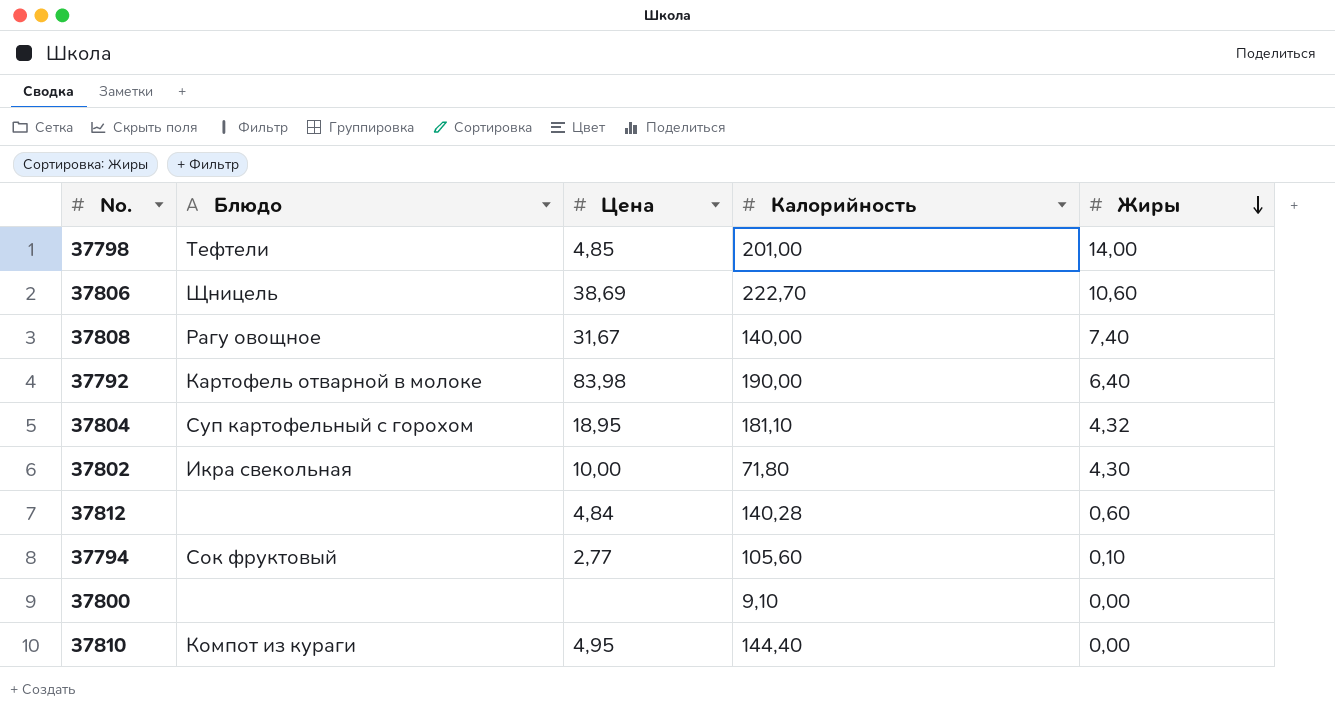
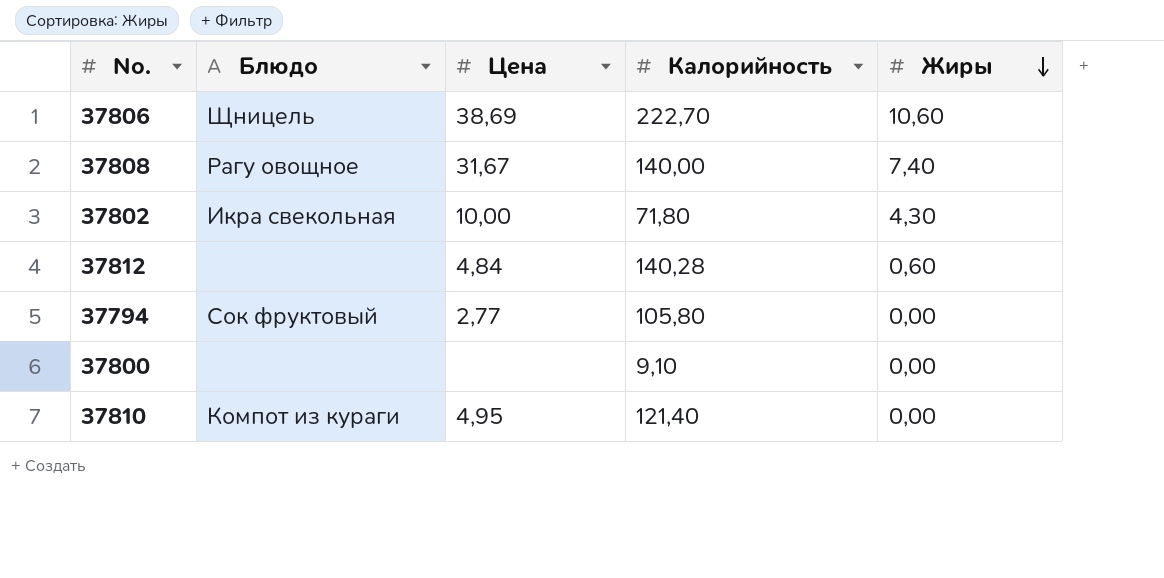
row 37798: Тефтели | 4,85 | 201,00 | 14,00 -> none
row 37792: Картофель отварной в молоке | 83,98 | 190,00 | 6,40 -> none
row 37804: Суп картофельный с горохом | 18,95 | 181,10 | 4,32 -> none
37794 | Калорийность: 105,60 -> 105,80
37794 | Жиры: 0,10 -> 0,00
37810 | Калорийность: 144,40 -> 121,40

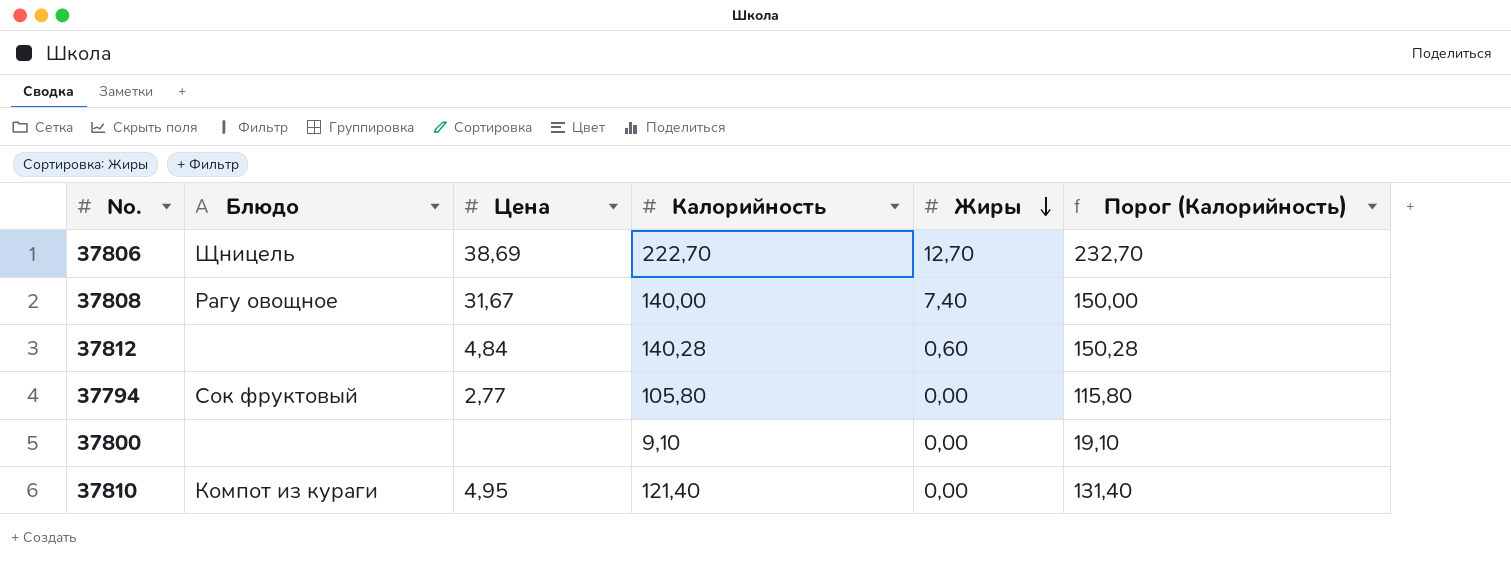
column Порог (Калорийность) | formula: none -> [Калорийность] + 10
row 37802: Икра свекольная | 10,00 | 71,80 | 4,30 -> none
37806 | Жиры: 10,60 -> 12,70

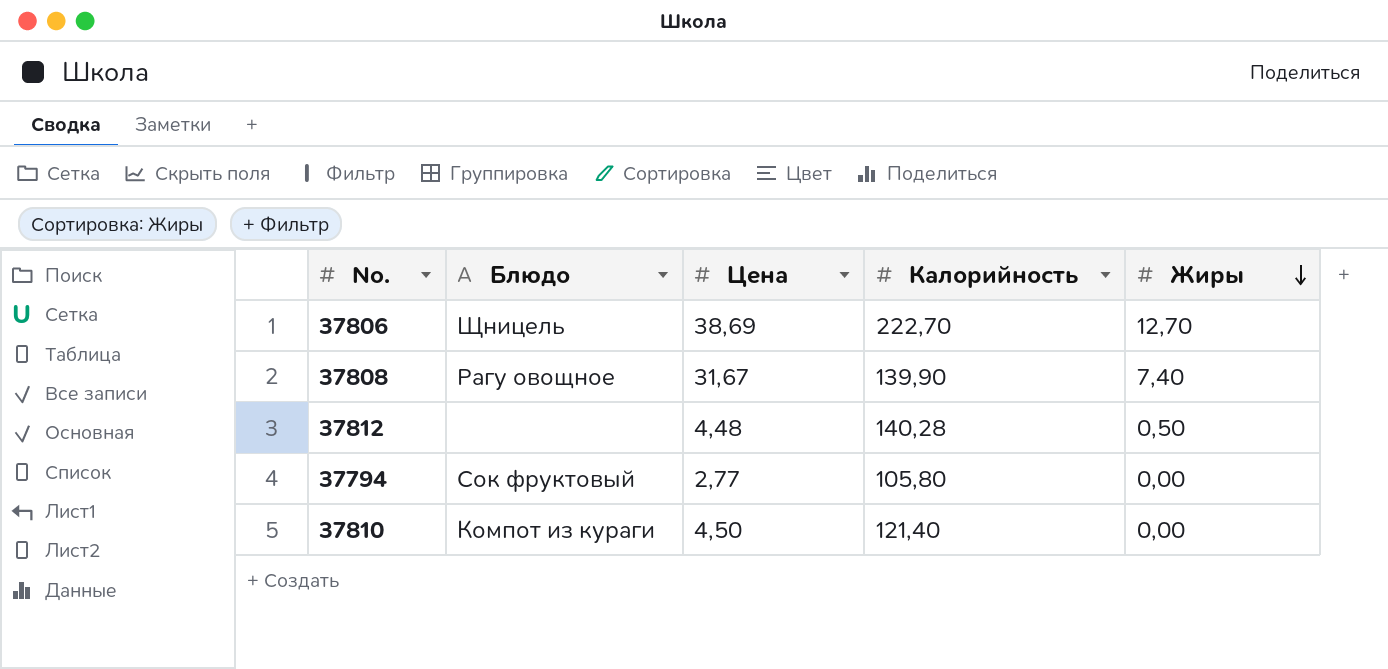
column Порог (Калорийность) | formula: [Калорийность] + 10 -> none
row 37800: none | none | 9,10 | 0,00 | 19,10 -> none
37808 | Калорийность: 140,00 -> 139,90
37812 | Цена: 4,84 -> 4,48
37812 | Жиры: 0,60 -> 0,50
37810 | Цена: 4,95 -> 4,50

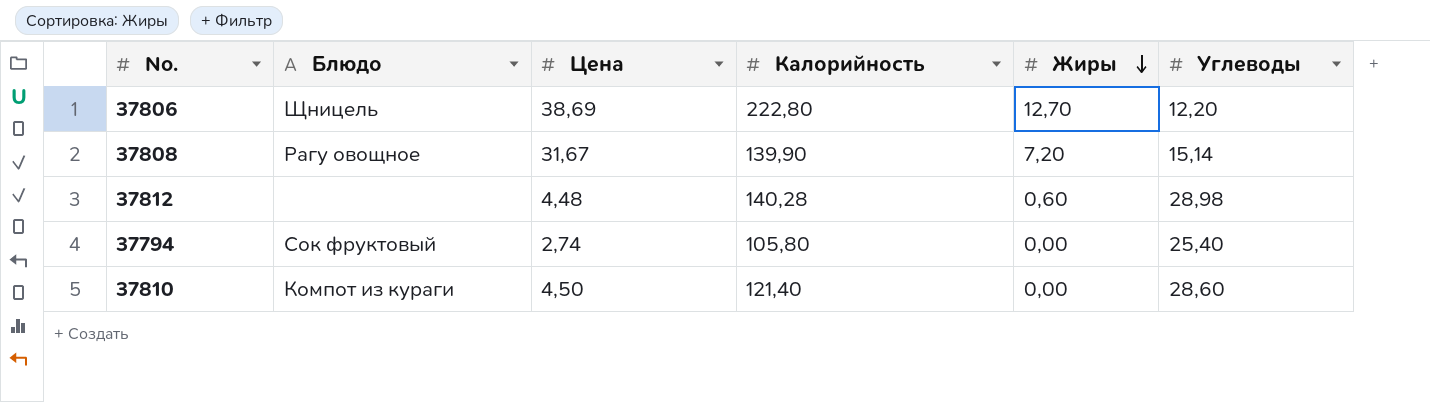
column Углеводы | position: none -> 6
37806 | Калорийность: 222,70 -> 222,80
37808 | Жиры: 7,40 -> 7,20
37812 | Жиры: 0,50 -> 0,60
37794 | Цена: 2,77 -> 2,74

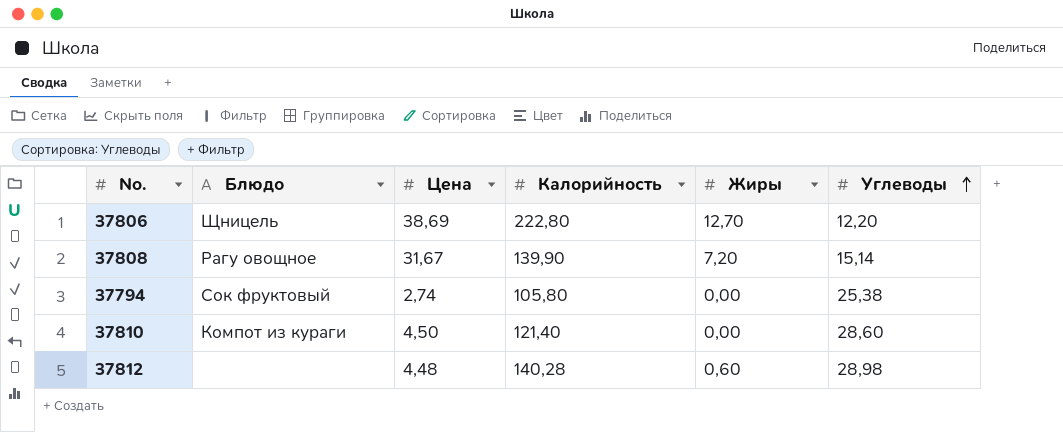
row order: Жиры descending -> Углеводы ascending
37794 | Углеводы: 25,40 -> 25,38

